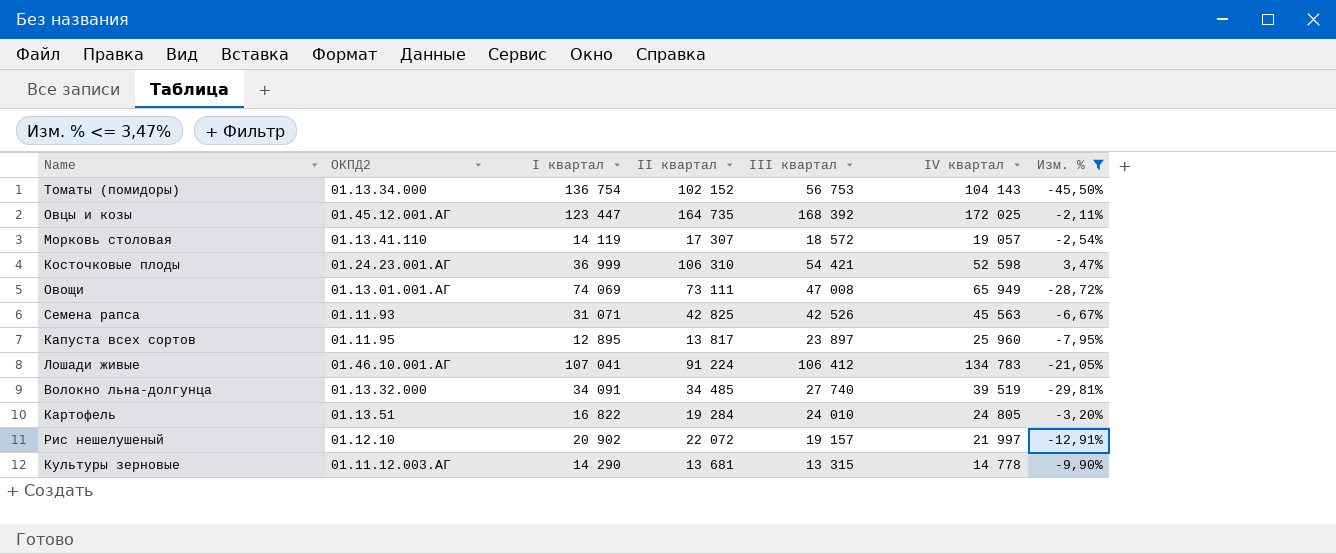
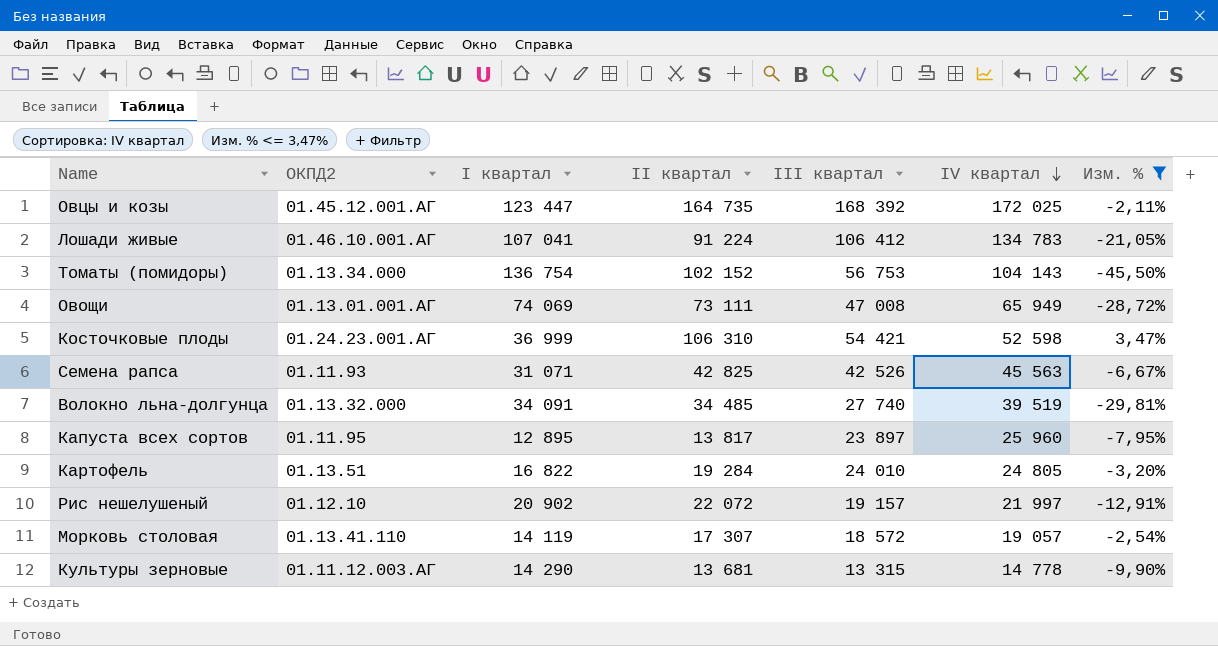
row order: none -> IV квартал descending

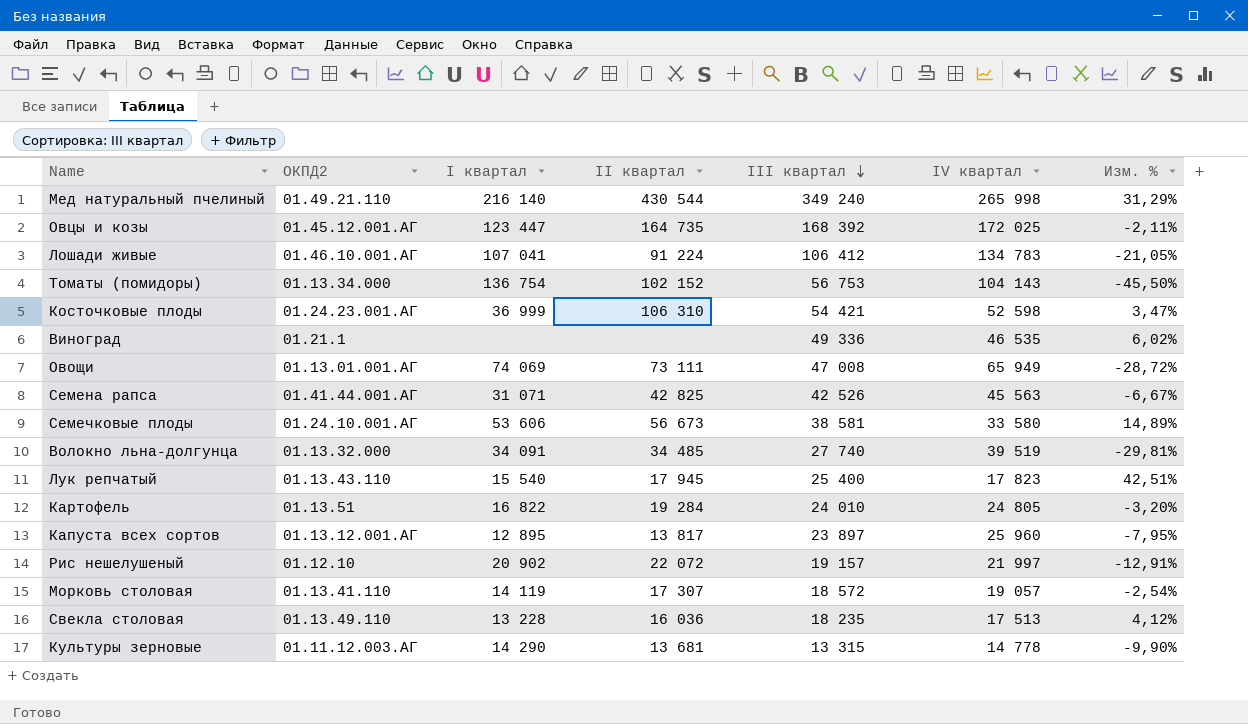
filter: Изм. % <= 3,47% -> none
row order: IV квартал descending -> III квартал descending
Семена рапса | ОКПД2: 01.11.93 -> 01.41.44.001.АГ
Капуста всех сортов | ОКПД2: 01.11.95 -> 01.13.12.001.АГ

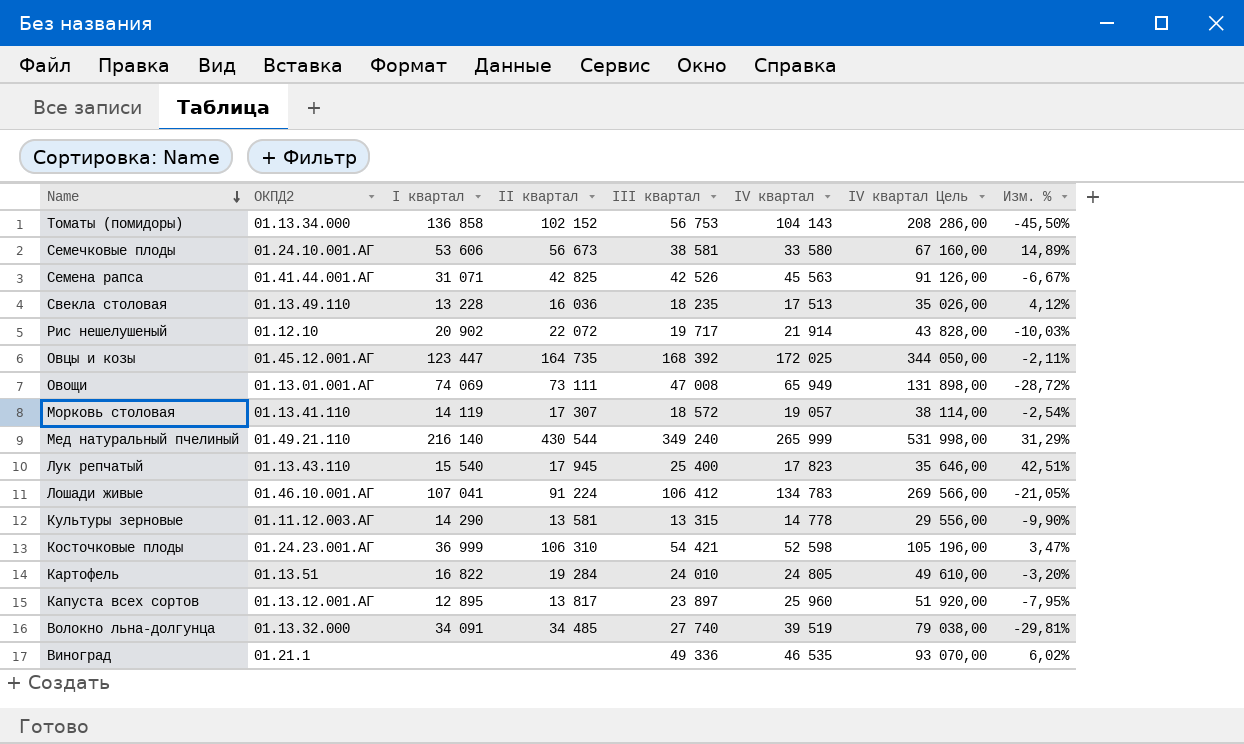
row order: III квартал descending -> Name descending
column IV квартал Цель | formula: none -> [IV квартал] * 2
Томаты (помидоры) | I квартал: 136 754 -> 136 858
Рис нешелушеный | III квартал: 19 157 -> 19 717
Рис нешелушеный | IV квартал: 21 997 -> 21 914
Рис нешелушеный | Изм. %: -12,91% -> -10,03%
Мед натуральный пчелиный | IV квартал: 265 998 -> 265 999
Культуры зерновые | II квартал: 13 681 -> 13 581

